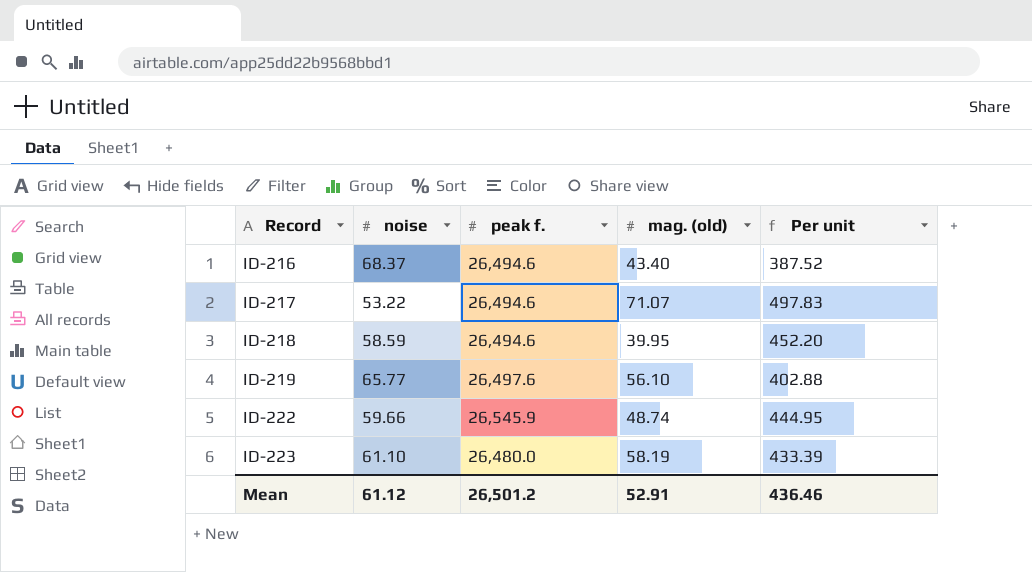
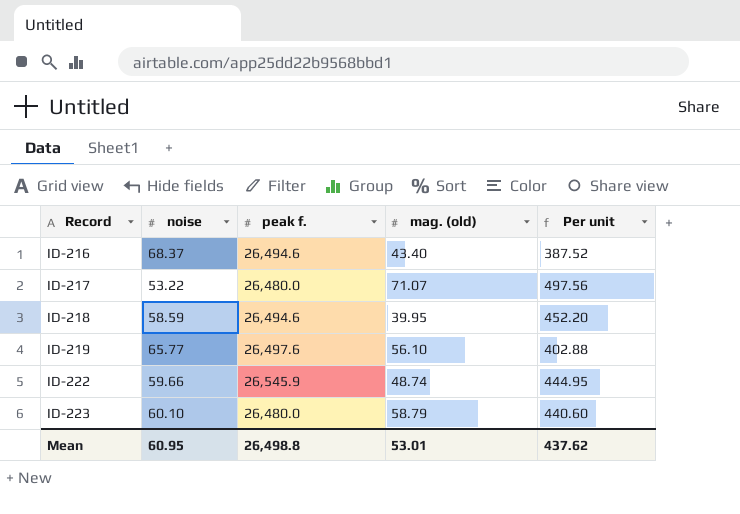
ID-217 | peak f.: 26,494.6 -> 26,480.0
ID-217 | Per unit: 497.83 -> 497.56
ID-223 | noise: 61.10 -> 60.10
ID-223 | mag. (old): 58.19 -> 58.79
ID-223 | Per unit: 433.39 -> 440.60
Mean | noise: 61.12 -> 60.95
Mean | peak f.: 26,501.2 -> 26,498.8
Mean | mag. (old): 52.91 -> 53.01
Mean | Per unit: 436.46 -> 437.62

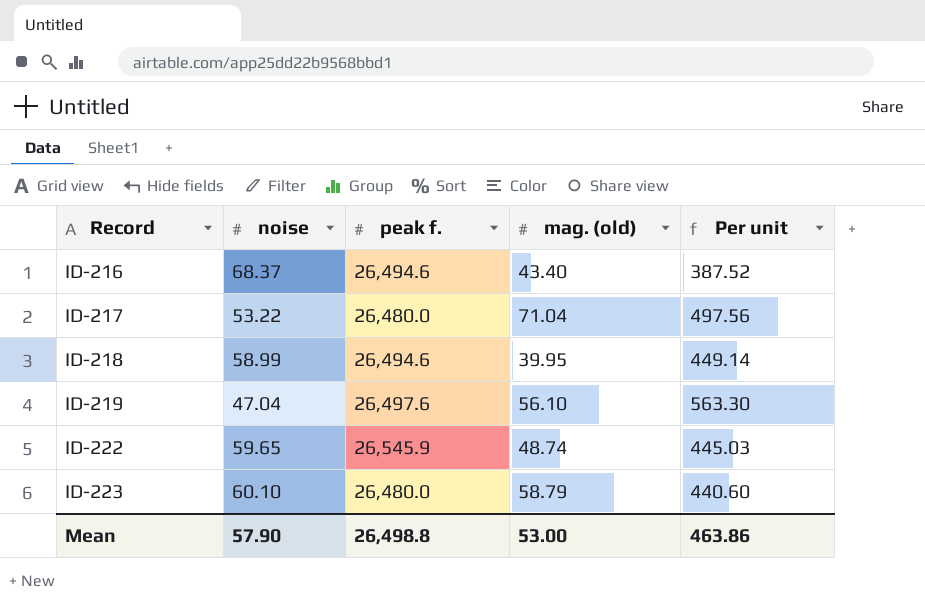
ID-217 | mag. (old): 71.07 -> 71.04
ID-218 | noise: 58.59 -> 58.99
ID-218 | Per unit: 452.20 -> 449.14
ID-219 | noise: 65.77 -> 47.04
ID-219 | Per unit: 402.88 -> 563.30
ID-222 | noise: 59.66 -> 59.65
ID-222 | Per unit: 444.95 -> 445.03
Mean | noise: 60.95 -> 57.90
Mean | mag. (old): 53.01 -> 53.00
Mean | Per unit: 437.62 -> 463.86

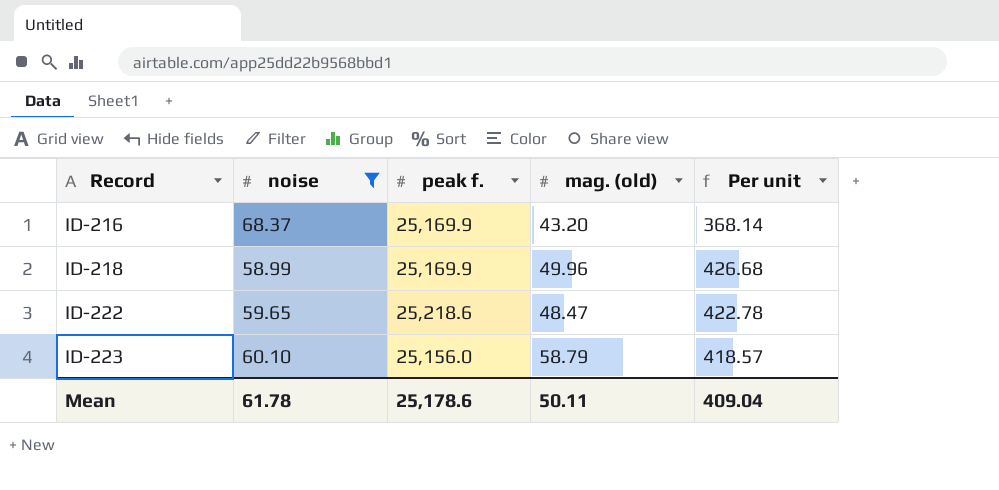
filter: none -> noise >= 58.99
ID-216 | peak f.: 26,494.6 -> 25,169.9
ID-216 | mag. (old): 43.40 -> 43.20
ID-216 | Per unit: 387.52 -> 368.14
ID-218 | peak f.: 26,494.6 -> 25,169.9
ID-218 | mag. (old): 39.95 -> 49.96
ID-218 | Per unit: 449.14 -> 426.68
ID-222 | peak f.: 26,545.9 -> 25,218.6
ID-222 | mag. (old): 48.74 -> 48.47
ID-222 | Per unit: 445.03 -> 422.78
ID-223 | peak f.: 26,480.0 -> 25,156.0
ID-223 | Per unit: 440.60 -> 418.57
Mean | noise: 57.90 -> 61.78
Mean | peak f.: 26,498.8 -> 25,178.6
Mean | mag. (old): 53.00 -> 50.11
Mean | Per unit: 463.86 -> 409.04

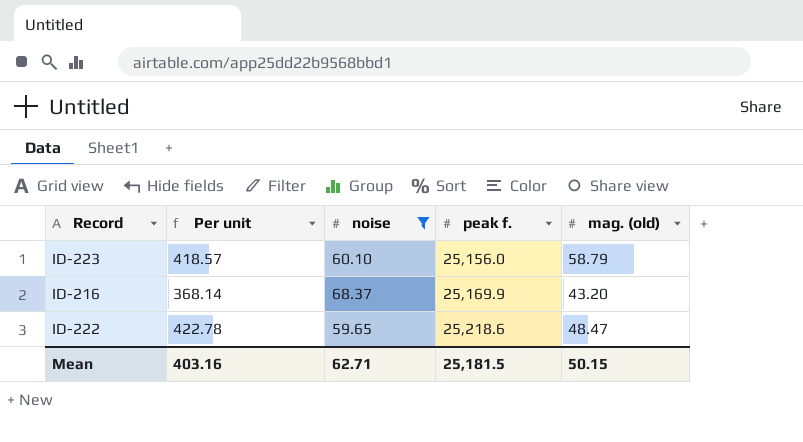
row order: Record ascending -> peak f. ascending
column Per unit | position: 5 -> 2
row ID-218: 58.99 | 25,169.9 | 49.96 | 426.68 -> none
Mean | Per unit: 409.04 -> 403.16
Mean | noise: 61.78 -> 62.71
Mean | peak f.: 25,178.6 -> 25,181.5
Mean | mag. (old): 50.11 -> 50.15

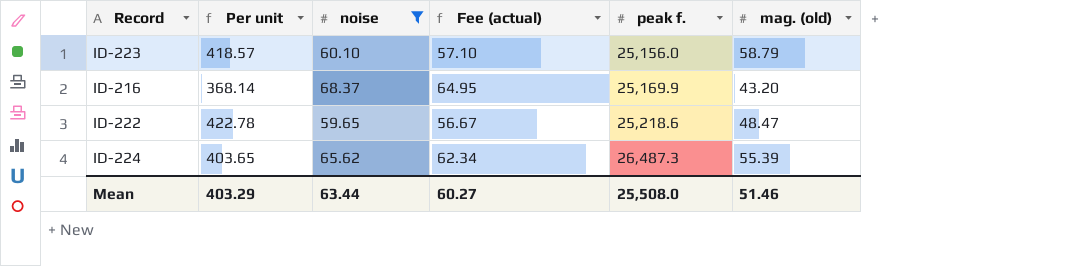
column Fee (actual) | formula: none -> [noise] * 0.95
row ID-224: none -> 403.65 | 65.62 | 62.34 | 26,487.3 | 55.39
Mean | Per unit: 403.16 -> 403.29
Mean | noise: 62.71 -> 63.44
Mean | peak f.: 25,181.5 -> 25,508.0
Mean | mag. (old): 50.15 -> 51.46

